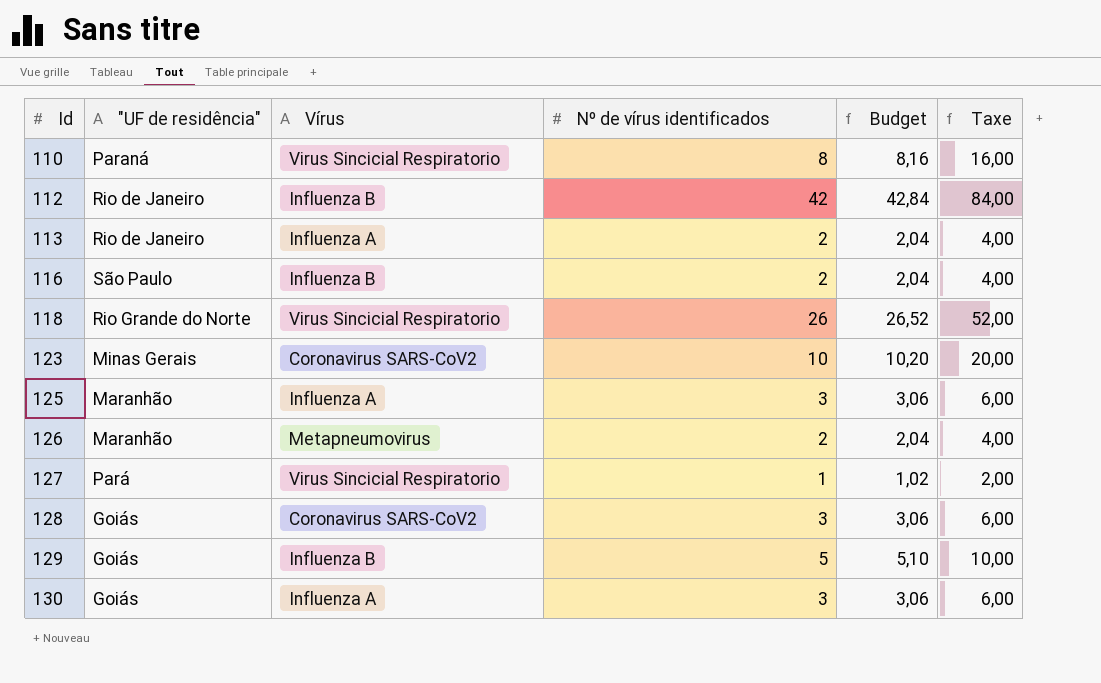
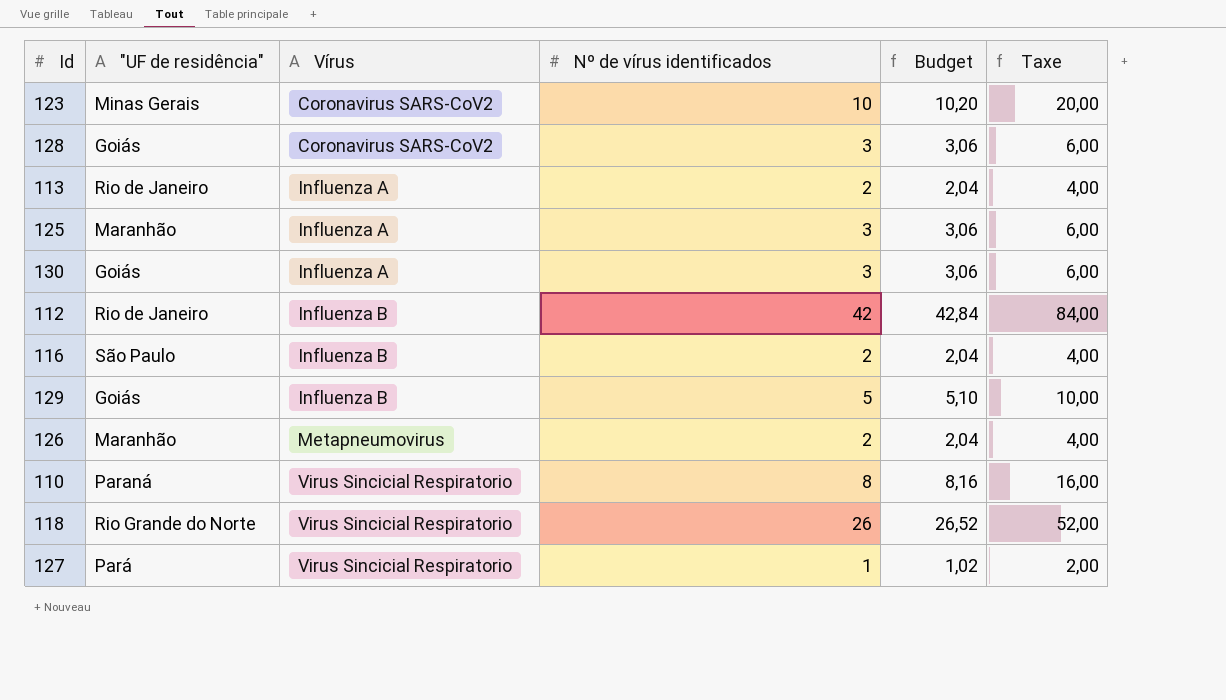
row order: Id ascending -> Vírus ascending

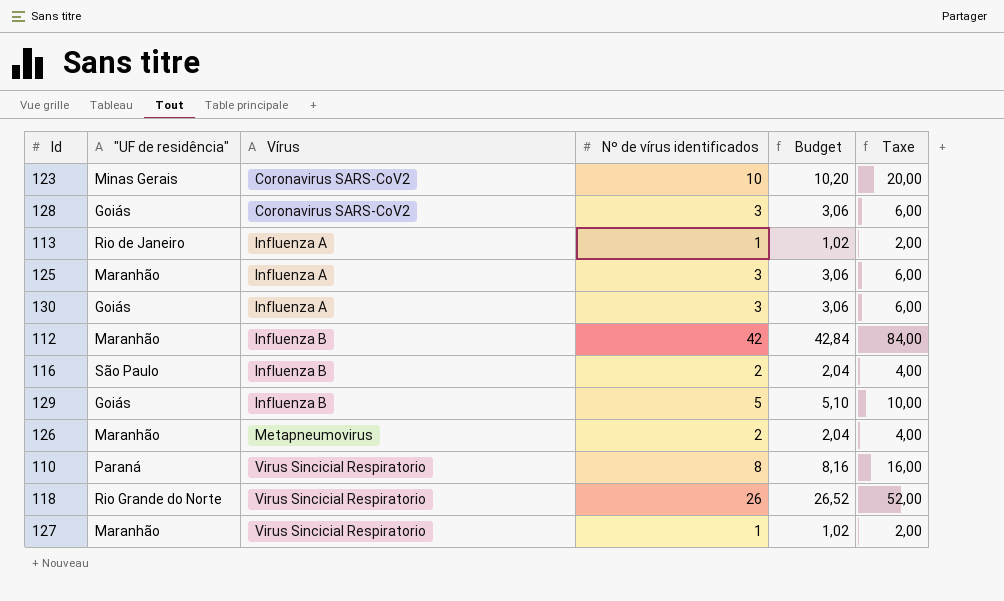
113 | Nº de vírus identificados: 2 -> 1
113 | Budget: 2,04 -> 1,02
113 | Taxe: 4,00 -> 2,00
112 | "UF de residência": Rio de Janeiro -> Maranhão
127 | "UF de residência": Pará -> Maranhão

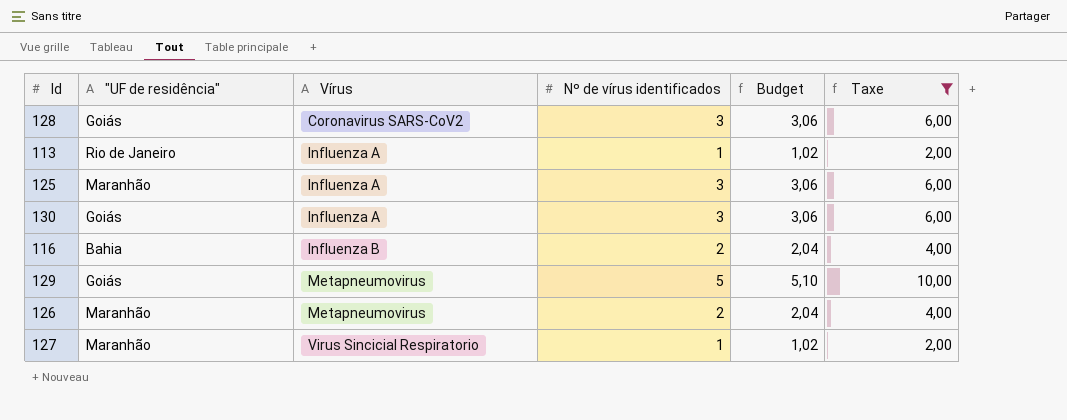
filter: none -> Taxe <= 10,00
116 | "UF de residência": São Paulo -> Bahia
129 | Vírus: Influenza B -> Metapneumovirus

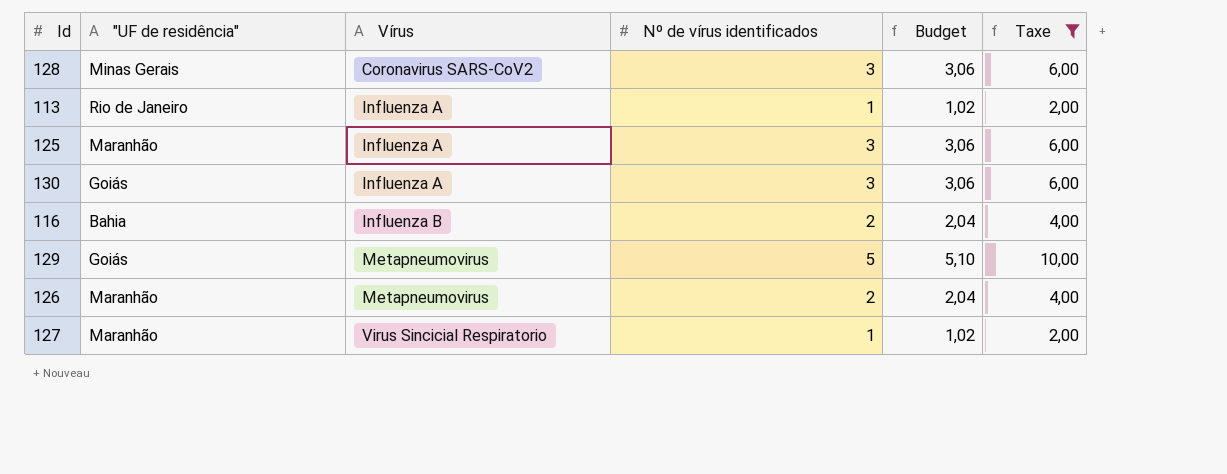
128 | "UF de residência": Goiás -> Minas Gerais

